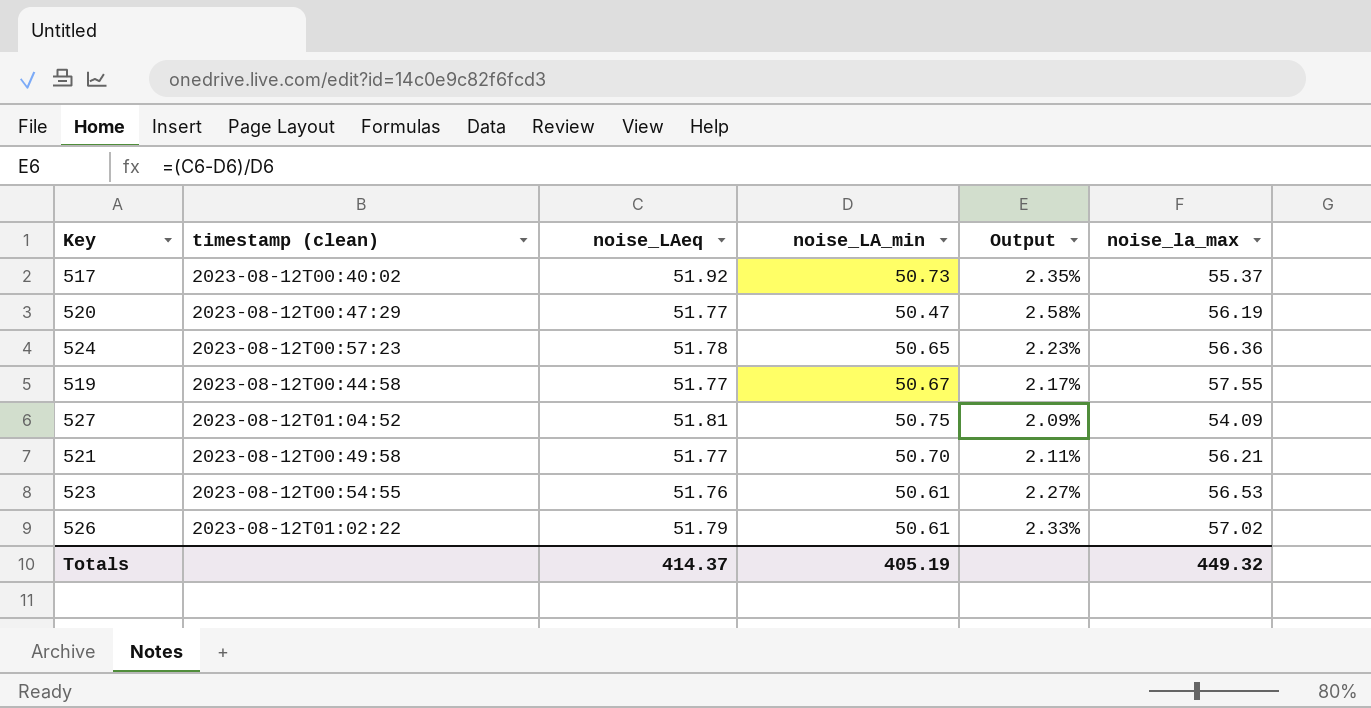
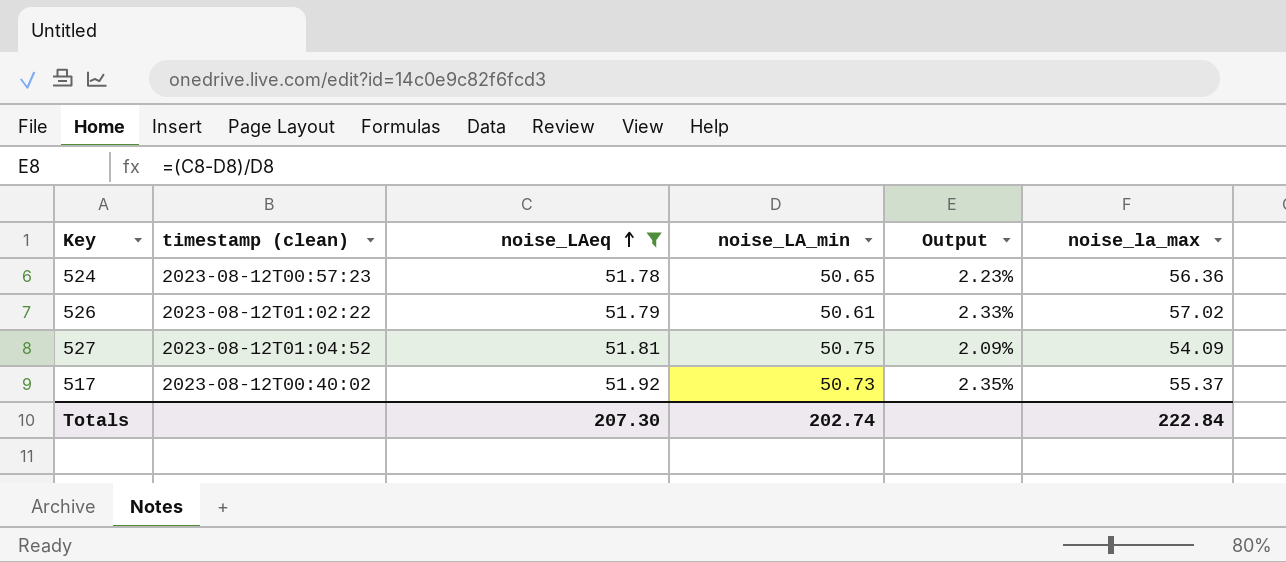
filter: none -> noise_LAeq >= 51.78
row order: none -> noise_LAeq ascending
Totals | noise_LAeq: 414.37 -> 207.30
Totals | noise_LA_min: 405.19 -> 202.74
Totals | noise_la_max: 449.32 -> 222.84

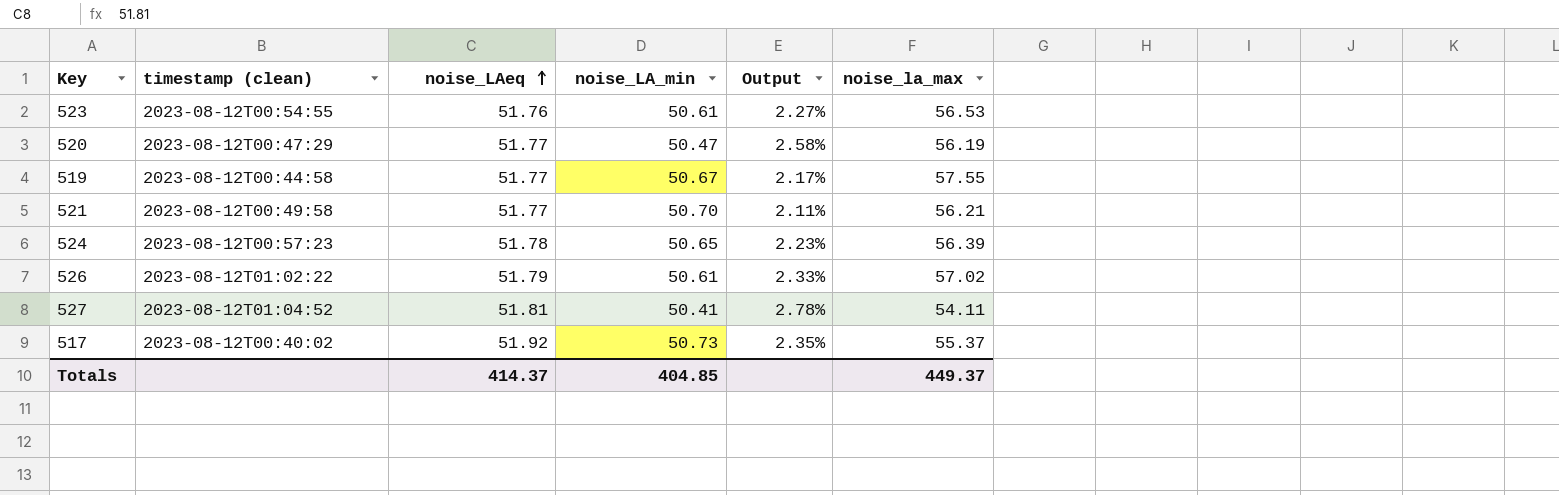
filter: noise_LAeq >= 51.78 -> none
524 | noise_la_max: 56.36 -> 56.39
527 | noise_LA_min: 50.75 -> 50.41
527 | Output: 2.09% -> 2.78%
527 | noise_la_max: 54.09 -> 54.11
Totals | noise_LAeq: 207.30 -> 414.37
Totals | noise_LA_min: 202.74 -> 404.85
Totals | noise_la_max: 222.84 -> 449.37

